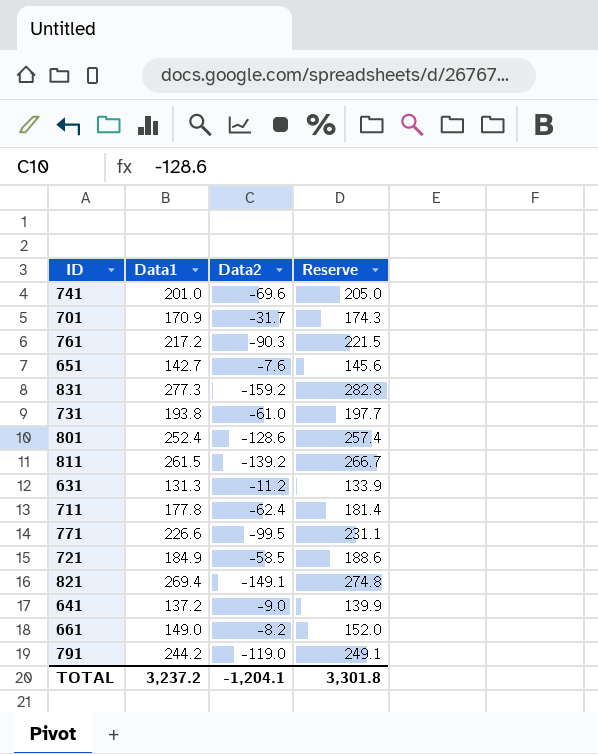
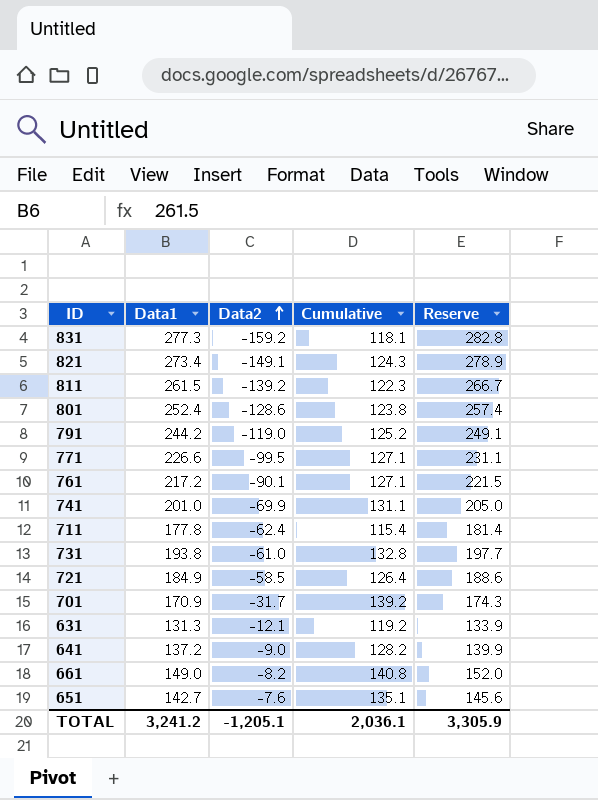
row order: none -> Data2 ascending
column Cumulative | formula: none -> [Data1] + [Data2]
821 | Data1: 269.4 -> 273.4
821 | Reserve: 274.8 -> 278.9
761 | Data2: -90.3 -> -90.1
741 | Data2: -69.6 -> -69.9
631 | Data2: -11.2 -> -12.1
TOTAL | Data1: 3,237.2 -> 3,241.2
TOTAL | Data2: -1,204.1 -> -1,205.1
TOTAL | Reserve: 3,301.8 -> 3,305.9

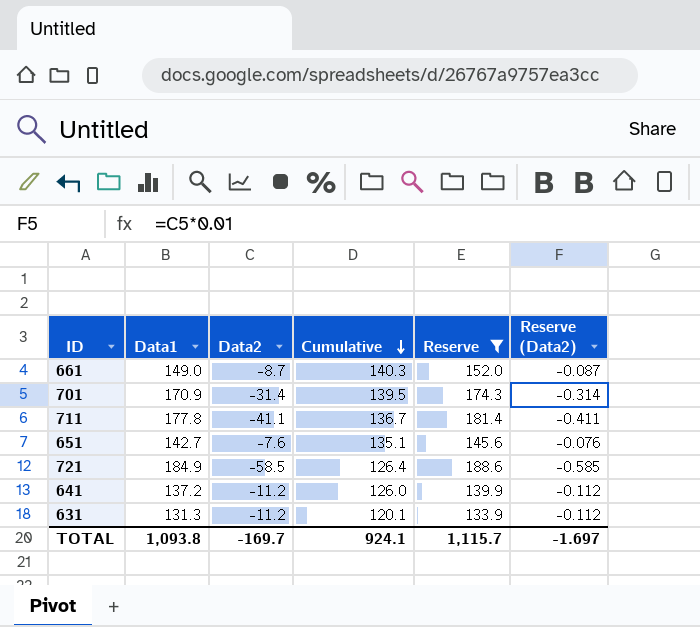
filter: none -> Reserve <= 188.6
row order: Data2 ascending -> Cumulative descending
column Reserve (Data2) | formula: none -> [Data2] * 0.01
661 | Data2: -8.2 -> -8.7
661 | Cumulative: 140.8 -> 140.3
701 | Data2: -31.7 -> -31.4
701 | Cumulative: 139.2 -> 139.5
711 | Data2: -62.4 -> -41.1
711 | Cumulative: 115.4 -> 136.7
641 | Data2: -9.0 -> -11.2
641 | Cumulative: 128.2 -> 126.0
631 | Data2: -12.1 -> -11.2
631 | Cumulative: 119.2 -> 120.1
TOTAL | Data1: 3,241.2 -> 1,093.8
TOTAL | Data2: -1,205.1 -> -169.7
TOTAL | Cumulative: 2,036.1 -> 924.1
TOTAL | Reserve: 3,305.9 -> 1,115.7

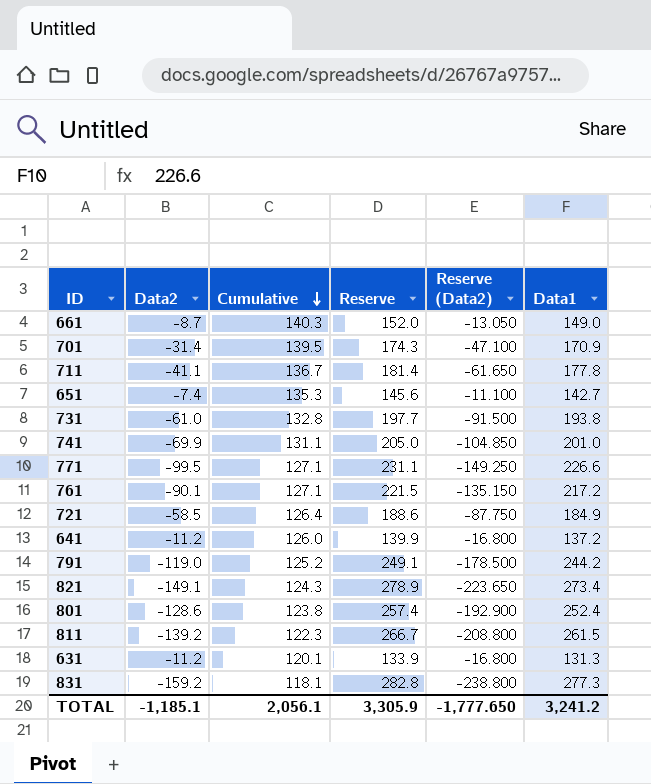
filter: Reserve <= 188.6 -> none
column Reserve (Data2) | formula: [Data2] * 0.01 -> [Data2] * 1.5
column Data1 | position: 2 -> 6
651 | Data2: -7.6 -> -7.4
651 | Cumulative: 135.1 -> 135.3
TOTAL | Data2: -169.7 -> -1,185.1
TOTAL | Cumulative: 924.1 -> 2,056.1
TOTAL | Reserve: 1,115.7 -> 3,305.9
TOTAL | Reserve (Data2): -1.697 -> -1,777.650
TOTAL | Data1: 1,093.8 -> 3,241.2

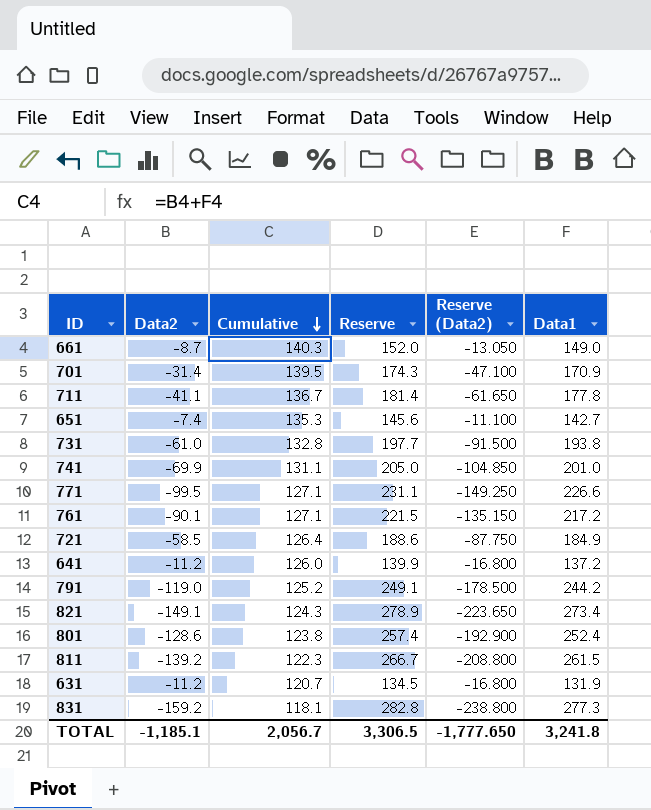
631 | Cumulative: 120.1 -> 120.7
631 | Reserve: 133.9 -> 134.5
631 | Data1: 131.3 -> 131.9
TOTAL | Cumulative: 2,056.1 -> 2,056.7
TOTAL | Reserve: 3,305.9 -> 3,306.5
TOTAL | Data1: 3,241.2 -> 3,241.8

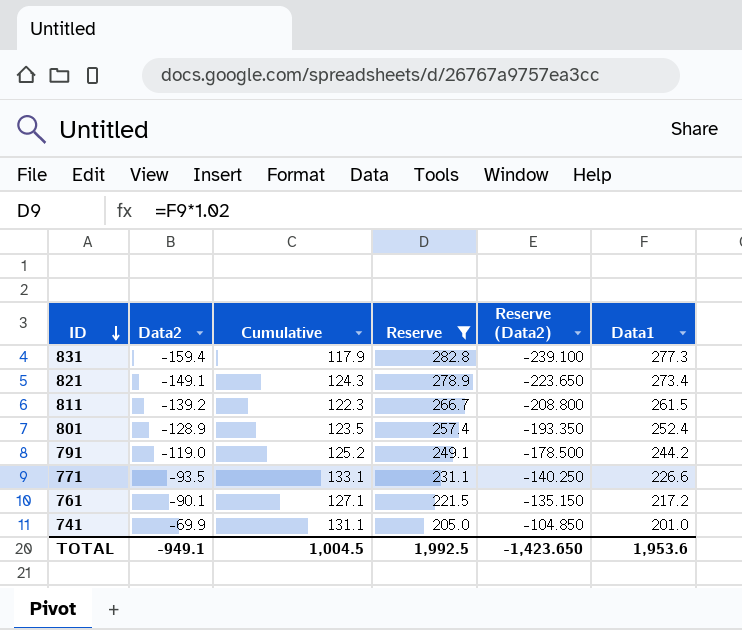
filter: none -> Reserve >= 205.0
row order: Cumulative descending -> ID descending
831 | Data2: -159.2 -> -159.4
831 | Cumulative: 118.1 -> 117.9
831 | Reserve (Data2): -238.800 -> -239.100
801 | Data2: -128.6 -> -128.9
801 | Cumulative: 123.8 -> 123.5
801 | Reserve (Data2): -192.900 -> -193.350
771 | Data2: -99.5 -> -93.5
771 | Cumulative: 127.1 -> 133.1
771 | Reserve (Data2): -149.250 -> -140.250
TOTAL | Data2: -1,185.1 -> -949.1
TOTAL | Cumulative: 2,056.7 -> 1,004.5
TOTAL | Reserve: 3,306.5 -> 1,992.5
TOTAL | Reserve (Data2): -1,777.650 -> -1,423.650
TOTAL | Data1: 3,241.8 -> 1,953.6

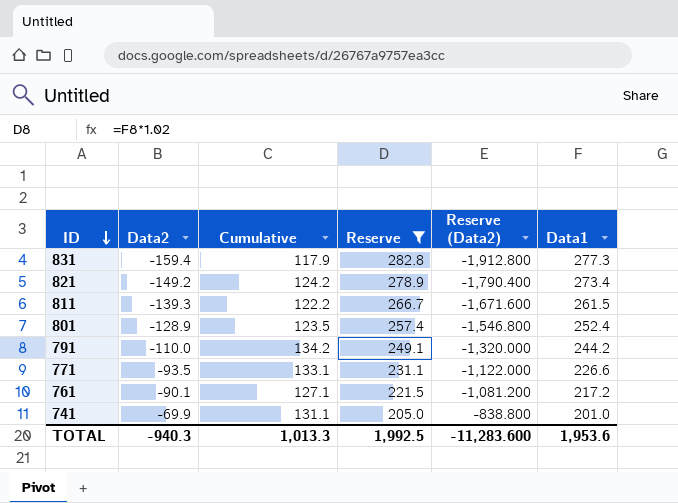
column Reserve (Data2) | formula: [Data2] * 1.5 -> [Data2] * 12
821 | Data2: -149.1 -> -149.2
821 | Cumulative: 124.3 -> 124.2
811 | Data2: -139.2 -> -139.3
811 | Cumulative: 122.3 -> 122.2
791 | Data2: -119.0 -> -110.0
791 | Cumulative: 125.2 -> 134.2
TOTAL | Data2: -949.1 -> -940.3
TOTAL | Cumulative: 1,004.5 -> 1,013.3
TOTAL | Reserve (Data2): -1,423.650 -> -11,283.600

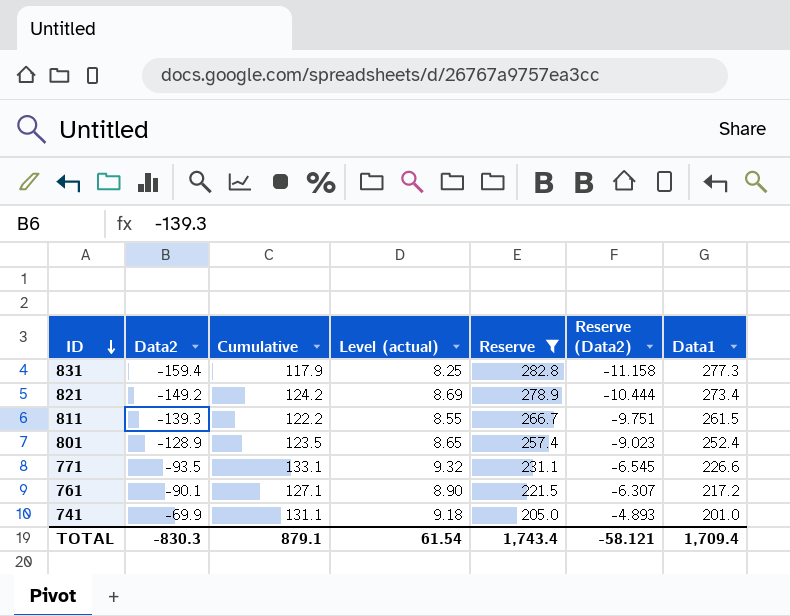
column Level (actual) | formula: none -> [Cumulative] * 0.07
column Reserve (Data2) | formula: [Data2] * 12 -> [Data2] * 0.07
row 791: -110.0 | 134.2 | 249.1 | -1,320.000 | 244.2 -> none
TOTAL | Data2: -940.3 -> -830.3
TOTAL | Cumulative: 1,013.3 -> 879.1
TOTAL | Reserve: 1,992.5 -> 1,743.4
TOTAL | Reserve (Data2): -11,283.600 -> -58.121
TOTAL | Data1: 1,953.6 -> 1,709.4

